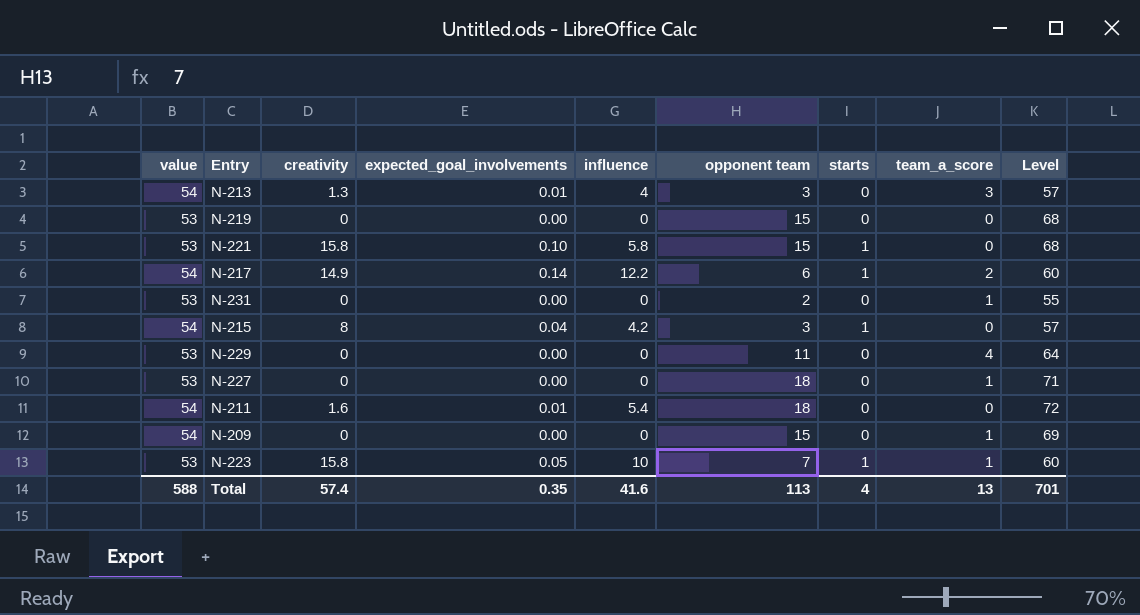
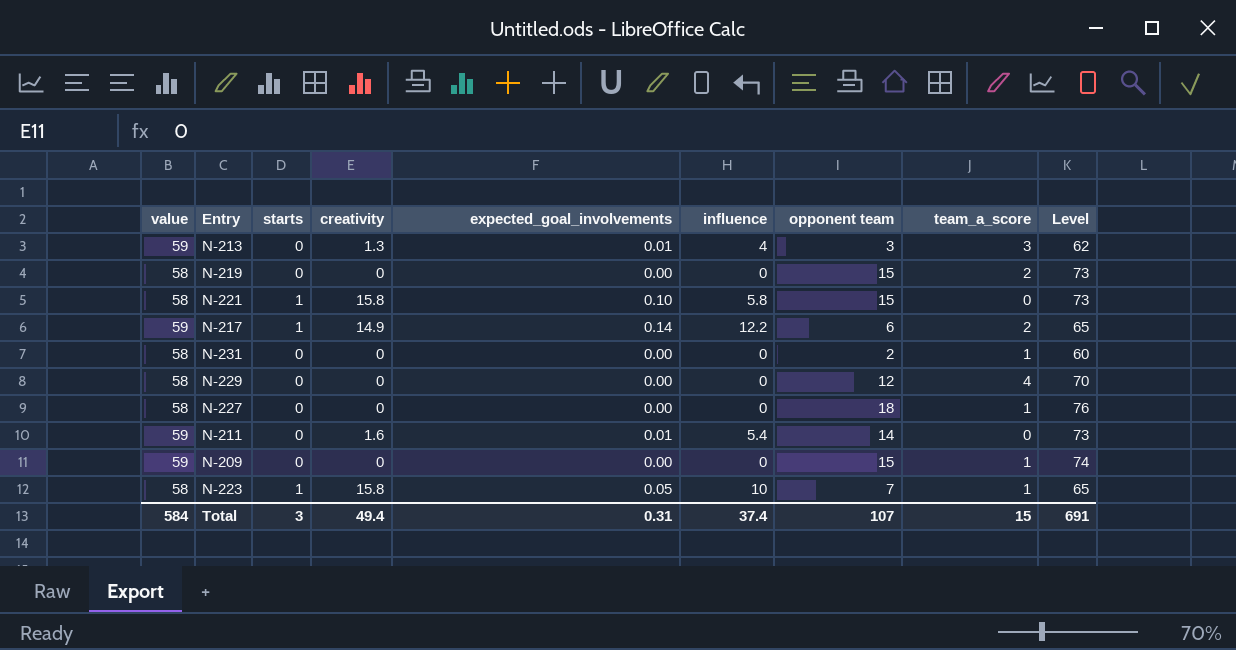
column starts | position: 7 -> 3
row N-215: 54 | 8 | 0.04 | 4.2 | 3 | 1 | 0 | 57 -> none
N-213 | value: 54 -> 59
N-213 | Level: 57 -> 62
N-219 | value: 53 -> 58
N-219 | team_a_score: 0 -> 2
N-219 | Level: 68 -> 73
N-221 | value: 53 -> 58
N-221 | Level: 68 -> 73
N-217 | value: 54 -> 59
N-217 | Level: 60 -> 65
N-231 | value: 53 -> 58
N-231 | Level: 55 -> 60
N-229 | value: 53 -> 58
N-229 | opponent team: 11 -> 12
N-229 | Level: 64 -> 70
N-227 | value: 53 -> 58
N-227 | Level: 71 -> 76
N-211 | value: 54 -> 59
N-211 | opponent team: 18 -> 14
N-211 | Level: 72 -> 73
N-209 | value: 54 -> 59
N-209 | Level: 69 -> 74
N-223 | value: 53 -> 58
N-223 | Level: 60 -> 65
Total | value: 588 -> 584
Total | starts: 4 -> 3
Total | creativity: 57.4 -> 49.4
Total | expected_goal_involvements: 0.35 -> 0.31
Total | influence: 41.6 -> 37.4
Total | opponent team: 113 -> 107
Total | team_a_score: 13 -> 15
Total | Level: 701 -> 691

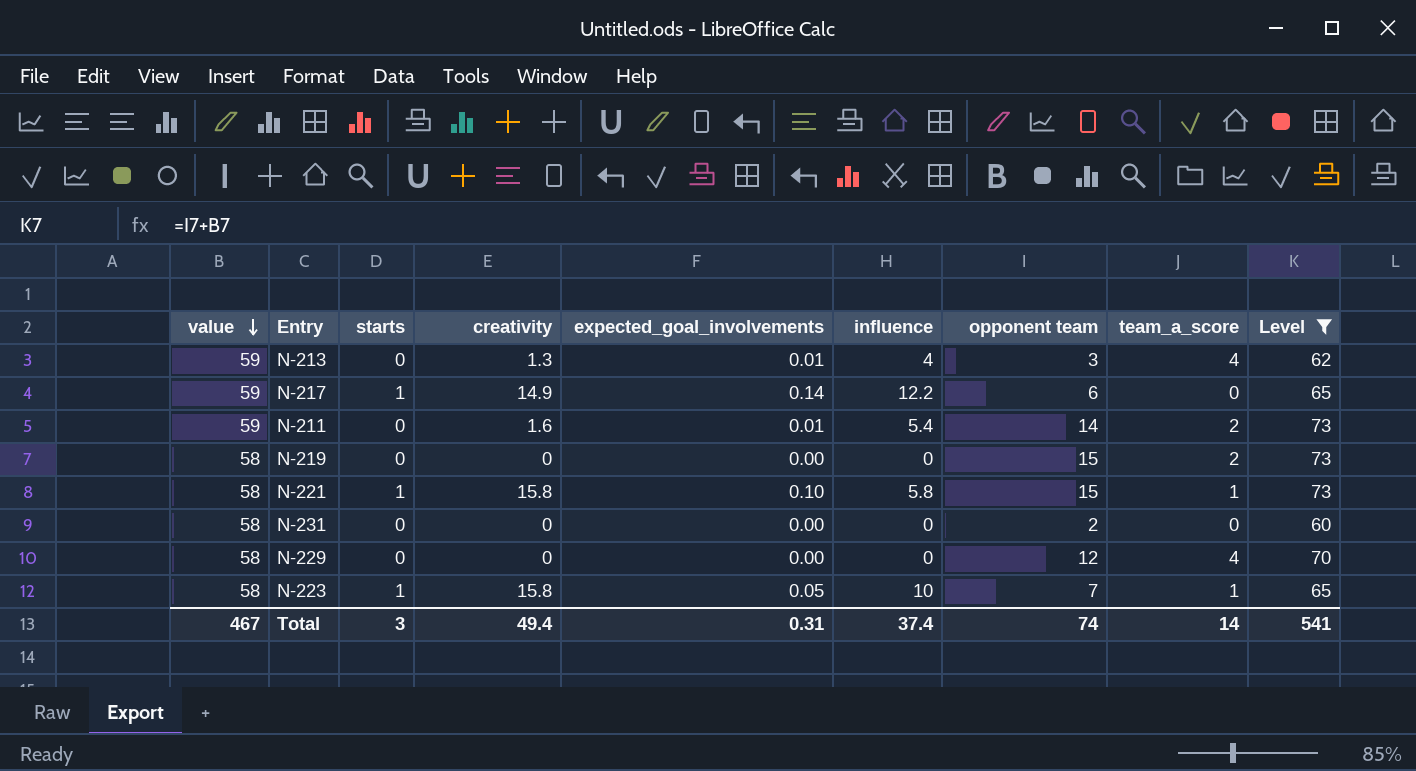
filter: none -> Level <= 73
row order: none -> value descending
N-213 | team_a_score: 3 -> 4
N-217 | team_a_score: 2 -> 0
N-211 | team_a_score: 0 -> 2
N-221 | team_a_score: 0 -> 1
N-231 | team_a_score: 1 -> 0
Total | value: 584 -> 467
Total | opponent team: 107 -> 74
Total | team_a_score: 15 -> 14
Total | Level: 691 -> 541

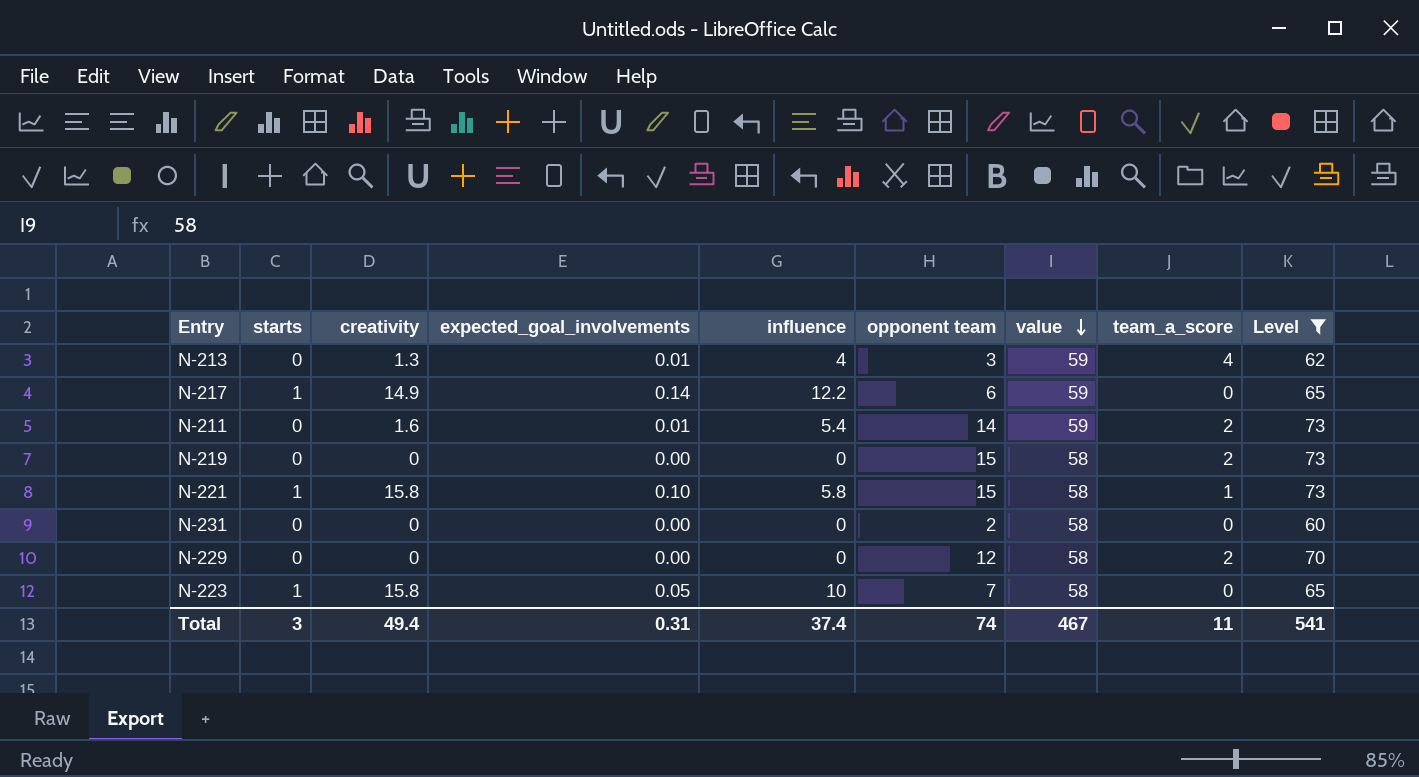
column value | position: 1 -> 7
N-229 | team_a_score: 4 -> 2
N-223 | team_a_score: 1 -> 0
Total | team_a_score: 14 -> 11

